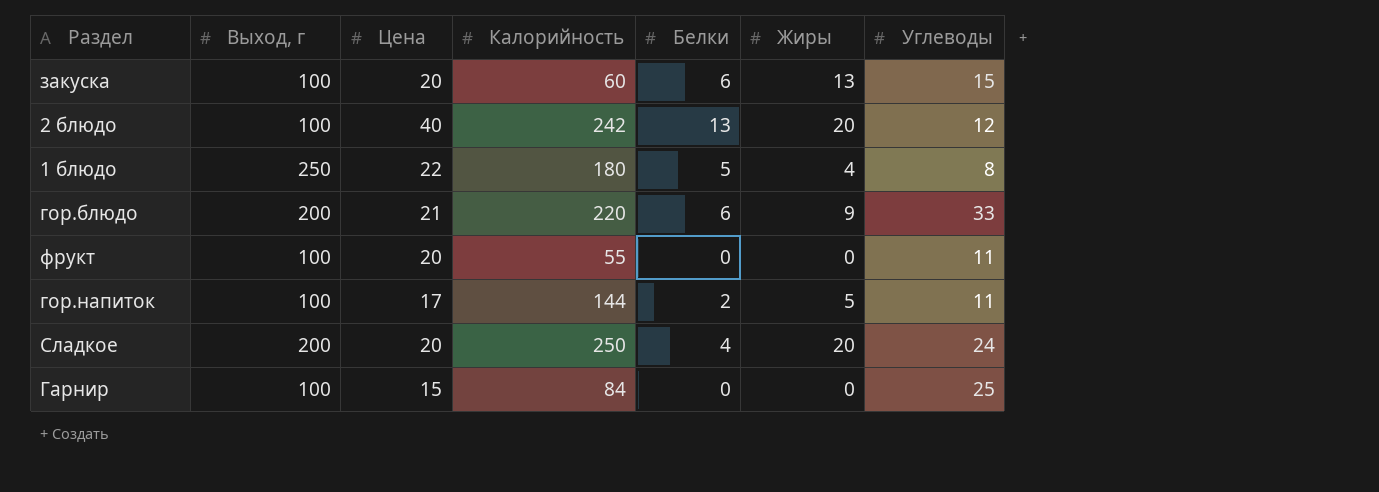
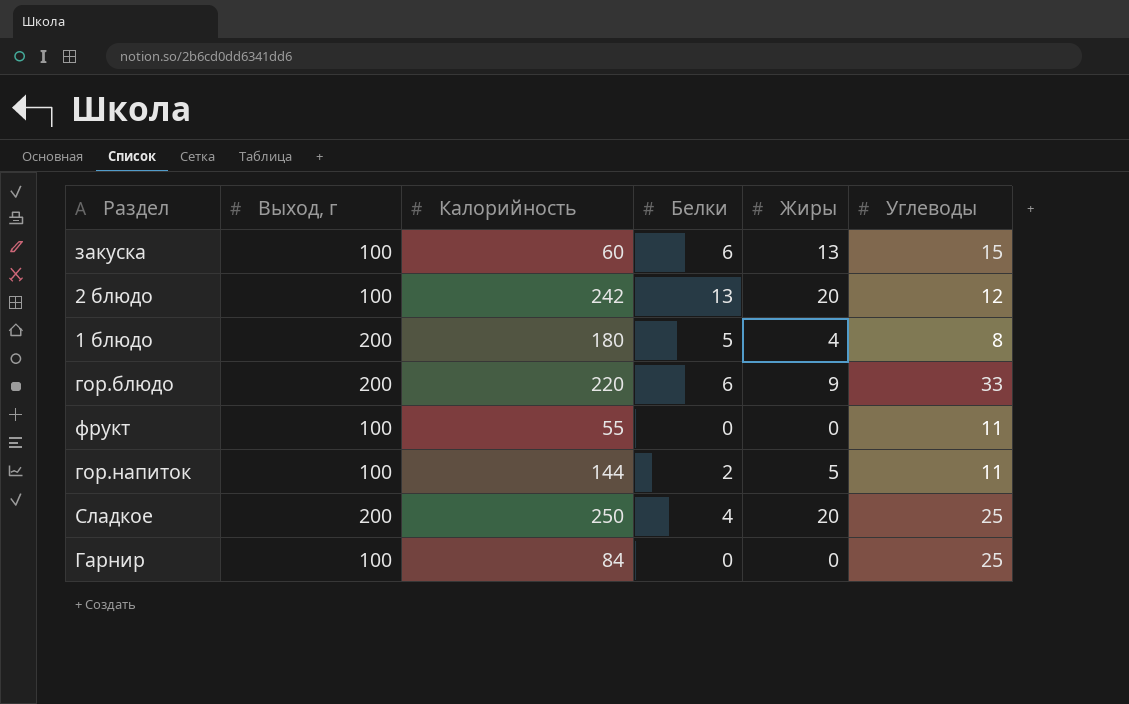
column Цена | position: 3 -> none
1 блюдо | Выход, г: 250 -> 200
Сладкое | Углеводы: 24 -> 25

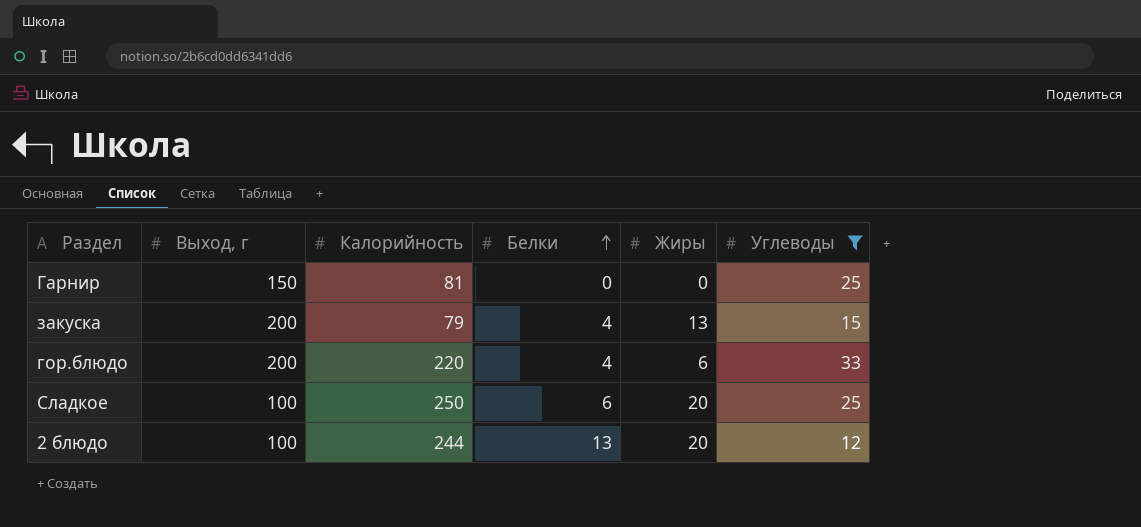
filter: none -> Углеводы >= 12
row order: none -> Белки ascending
Гарнир | Выход, г: 100 -> 150
Гарнир | Калорийность: 84 -> 81
закуска | Выход, г: 100 -> 200
закуска | Калорийность: 60 -> 79
закуска | Белки: 6 -> 4
гор.блюдо | Белки: 6 -> 4
гор.блюдо | Жиры: 9 -> 6
Сладкое | Выход, г: 200 -> 100
Сладкое | Белки: 4 -> 6
2 блюдо | Калорийность: 242 -> 244

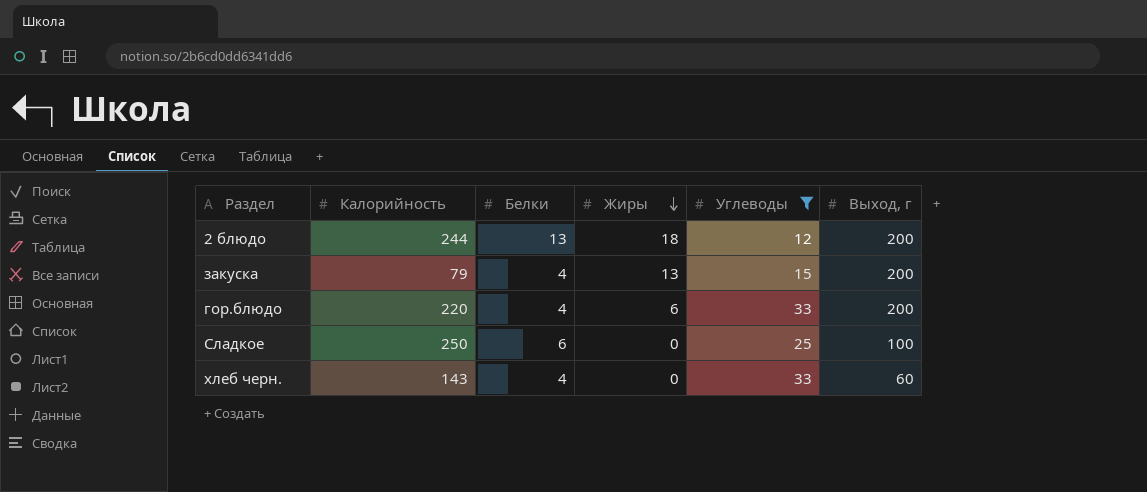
row order: Белки ascending -> Жиры descending
column Выход, г | position: 2 -> 6
row Гарнир: 150 | 81 | 0 | 0 | 25 -> none
2 блюдо | Жиры: 20 -> 18
2 блюдо | Выход, г: 100 -> 200
Сладкое | Жиры: 20 -> 0
row хлеб черн.: none -> 143 | 4 | 0 | 33 | 60

